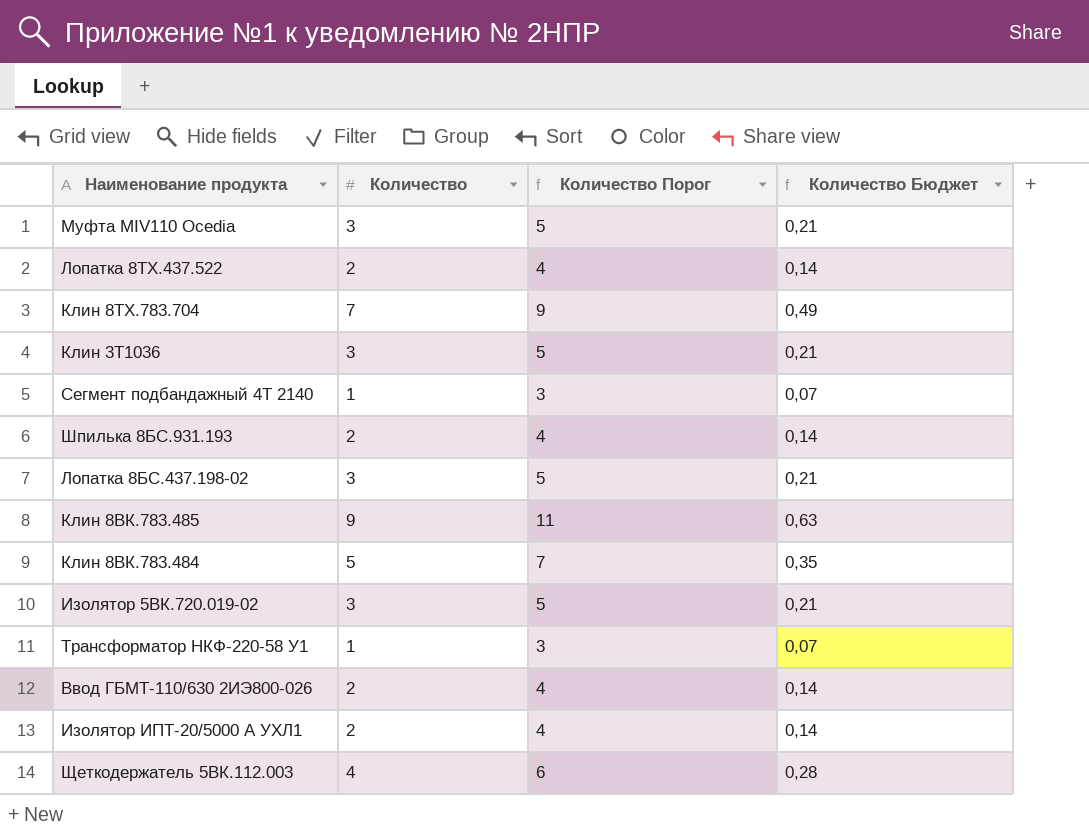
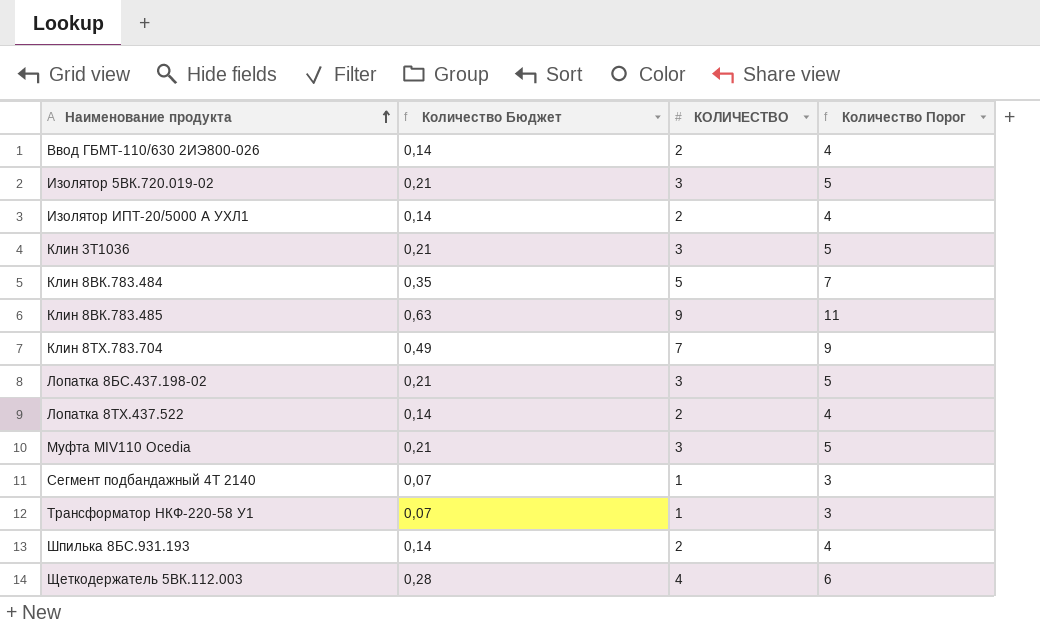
row order: none -> Наименование продукта ascending
column Количество Бюджет | position: 4 -> 2
column name: Количество -> КОЛИЧЕСТВО

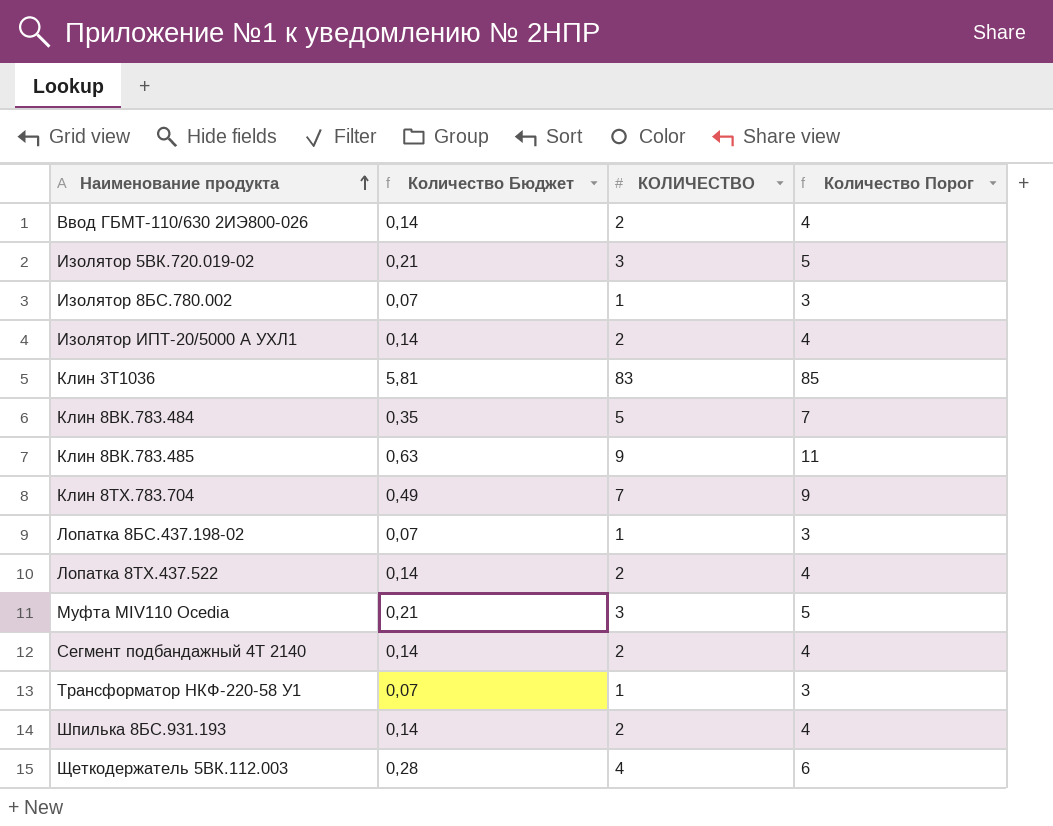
row Изолятор 8БС.780.002: none -> 0,07 | 1 | 3
Клин 3Т1036 | Количество Бюджет: 0,21 -> 5,81
Клин 3Т1036 | КОЛИЧЕСТВО: 3 -> 83
Клин 3Т1036 | Количество Порог: 5 -> 85
Лопатка 8БС.437.198-02 | Количество Бюджет: 0,21 -> 0,07
Лопатка 8БС.437.198-02 | КОЛИЧЕСТВО: 3 -> 1
Лопатка 8БС.437.198-02 | Количество Порог: 5 -> 3
Сегмент подбандажный 4Т 2140 | Количество Бюджет: 0,07 -> 0,14
Сегмент подбандажный 4Т 2140 | КОЛИЧЕСТВО: 1 -> 2
Сегмент подбандажный 4Т 2140 | Количество Порог: 3 -> 4

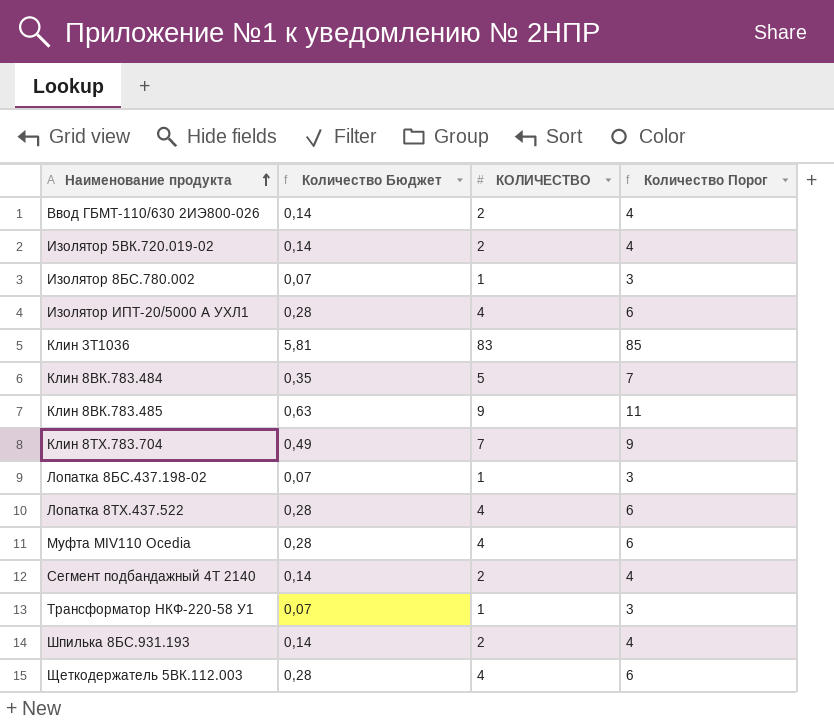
Изолятор 5ВК.720.019-02 | Количество Бюджет: 0,21 -> 0,14
Изолятор 5ВК.720.019-02 | КОЛИЧЕСТВО: 3 -> 2
Изолятор 5ВК.720.019-02 | Количество Порог: 5 -> 4
Изолятор ИПТ-20/5000 А УХЛ1 | Количество Бюджет: 0,14 -> 0,28
Изолятор ИПТ-20/5000 А УХЛ1 | КОЛИЧЕСТВО: 2 -> 4
Изолятор ИПТ-20/5000 А УХЛ1 | Количество Порог: 4 -> 6
Лопатка 8ТХ.437.522 | Количество Бюджет: 0,14 -> 0,28
Лопатка 8ТХ.437.522 | КОЛИЧЕСТВО: 2 -> 4
Лопатка 8ТХ.437.522 | Количество Порог: 4 -> 6
Муфта MIV110 Ocedia | Количество Бюджет: 0,21 -> 0,28
Муфта MIV110 Ocedia | КОЛИЧЕСТВО: 3 -> 4
Муфта MIV110 Ocedia | Количество Порог: 5 -> 6

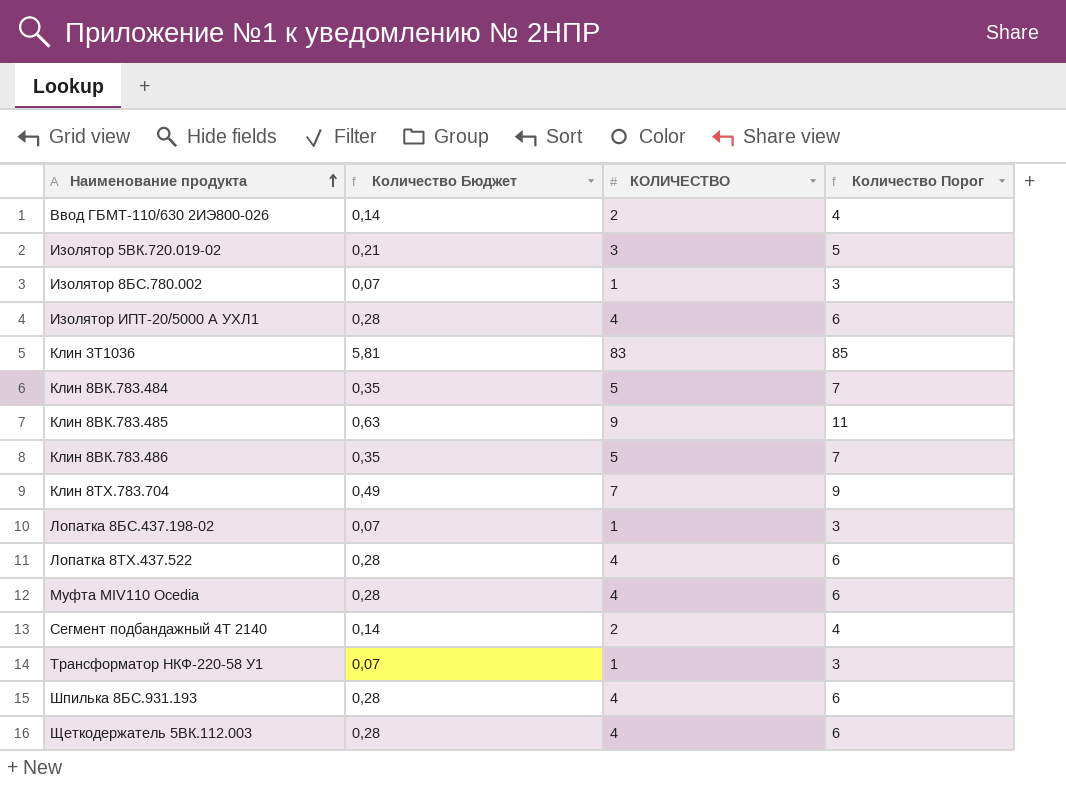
Изолятор 5ВК.720.019-02 | Количество Бюджет: 0,14 -> 0,21
Изолятор 5ВК.720.019-02 | КОЛИЧЕСТВО: 2 -> 3
Изолятор 5ВК.720.019-02 | Количество Порог: 4 -> 5
row Клин 8ВК.783.486: none -> 0,35 | 5 | 7
Шпилька 8БС.931.193 | Количество Бюджет: 0,14 -> 0,28
Шпилька 8БС.931.193 | КОЛИЧЕСТВО: 2 -> 4
Шпилька 8БС.931.193 | Количество Порог: 4 -> 6

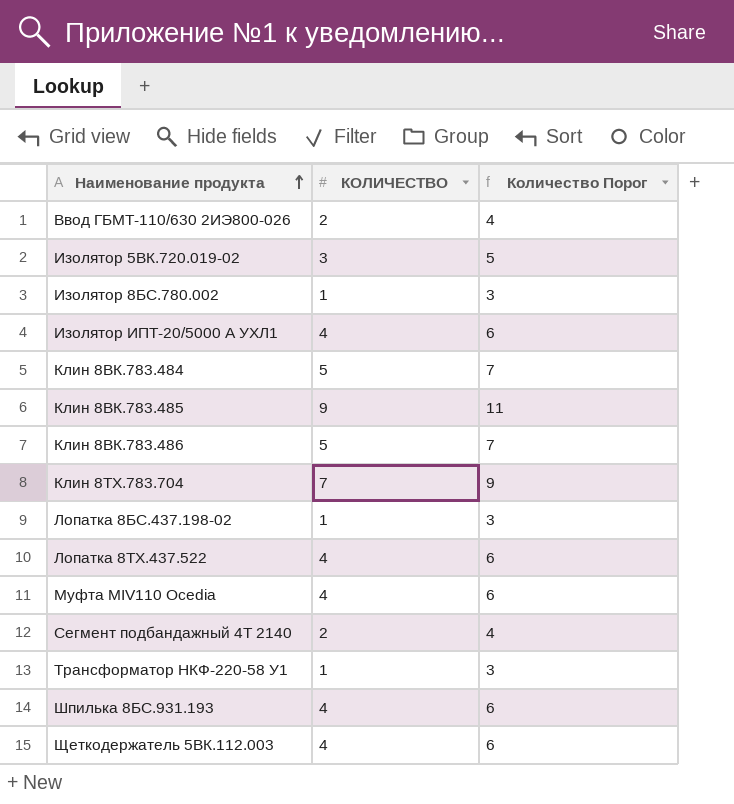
column Количество Бюджет | formula: [КОЛИЧЕСТВО] * 0,07 -> none
row Клин 3Т1036: 5,81 | 83 | 85 -> none

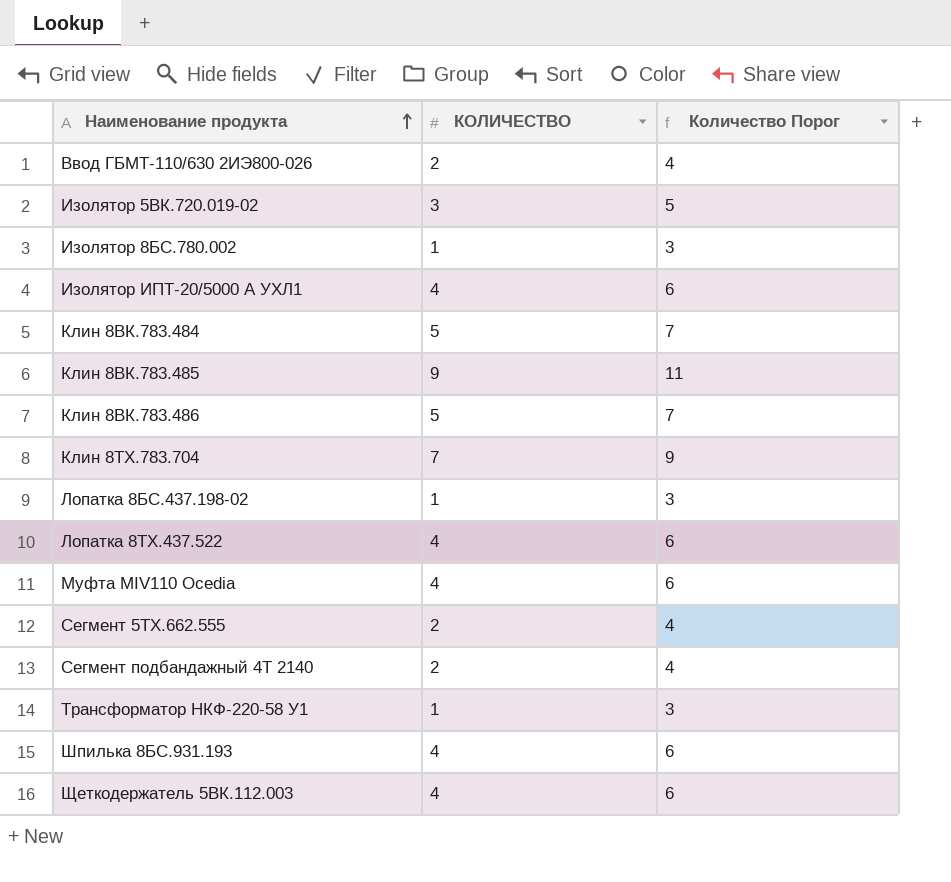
row Сегмент 5ТХ.662.555: none -> 2 | 4

